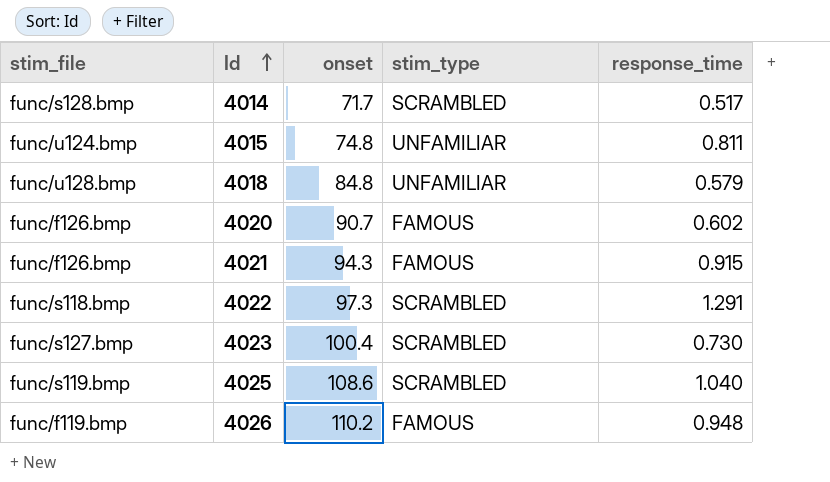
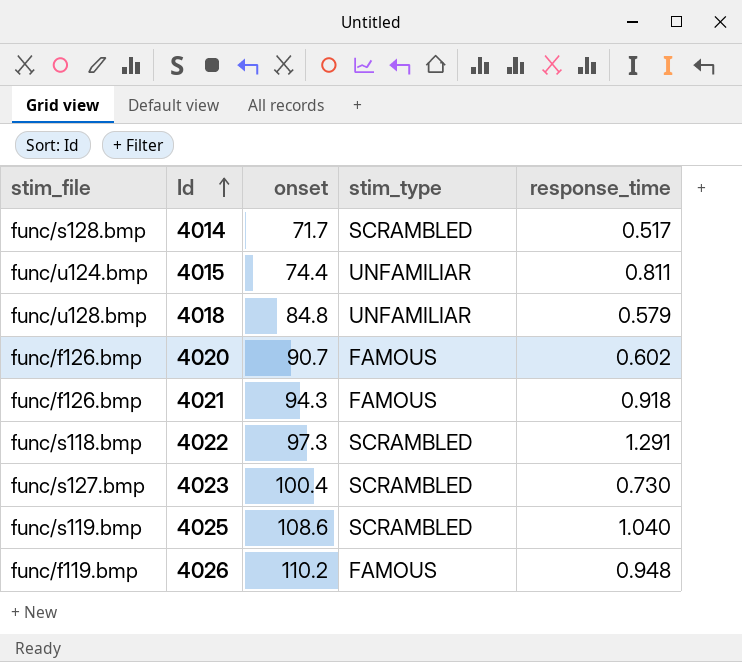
4015 | onset: 74.8 -> 74.4
4021 | response_time: 0.915 -> 0.918

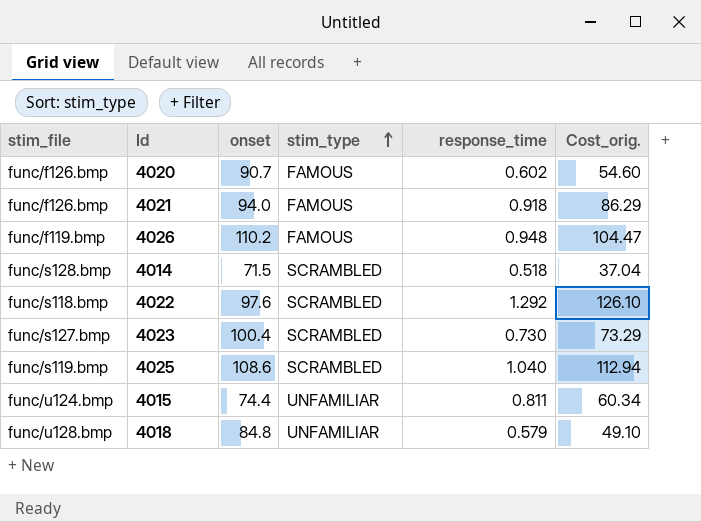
row order: Id ascending -> stim_type ascending
column Cost_orig. | formula: none -> [onset] * [response_time]
4021 | onset: 94.3 -> 94.0
4014 | onset: 71.7 -> 71.5
4014 | response_time: 0.517 -> 0.518
4022 | onset: 97.3 -> 97.6
4022 | response_time: 1.291 -> 1.292

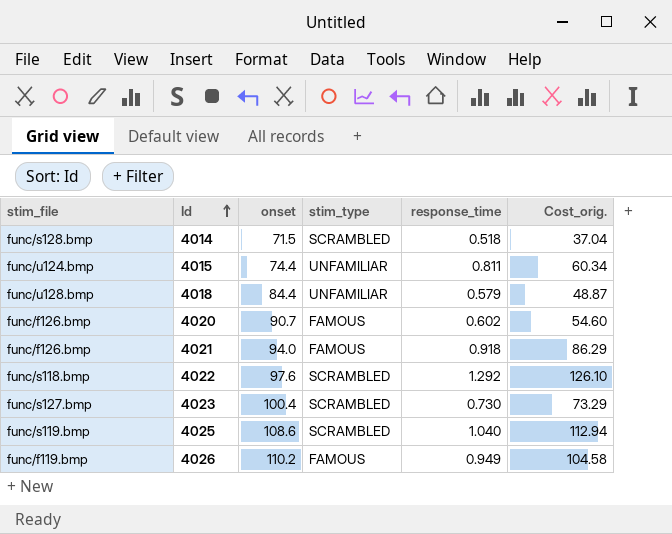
row order: stim_type ascending -> Id ascending
4018 | onset: 84.8 -> 84.4
4018 | Cost_orig.: 49.10 -> 48.87
4026 | response_time: 0.948 -> 0.949
4026 | Cost_orig.: 104.47 -> 104.58

